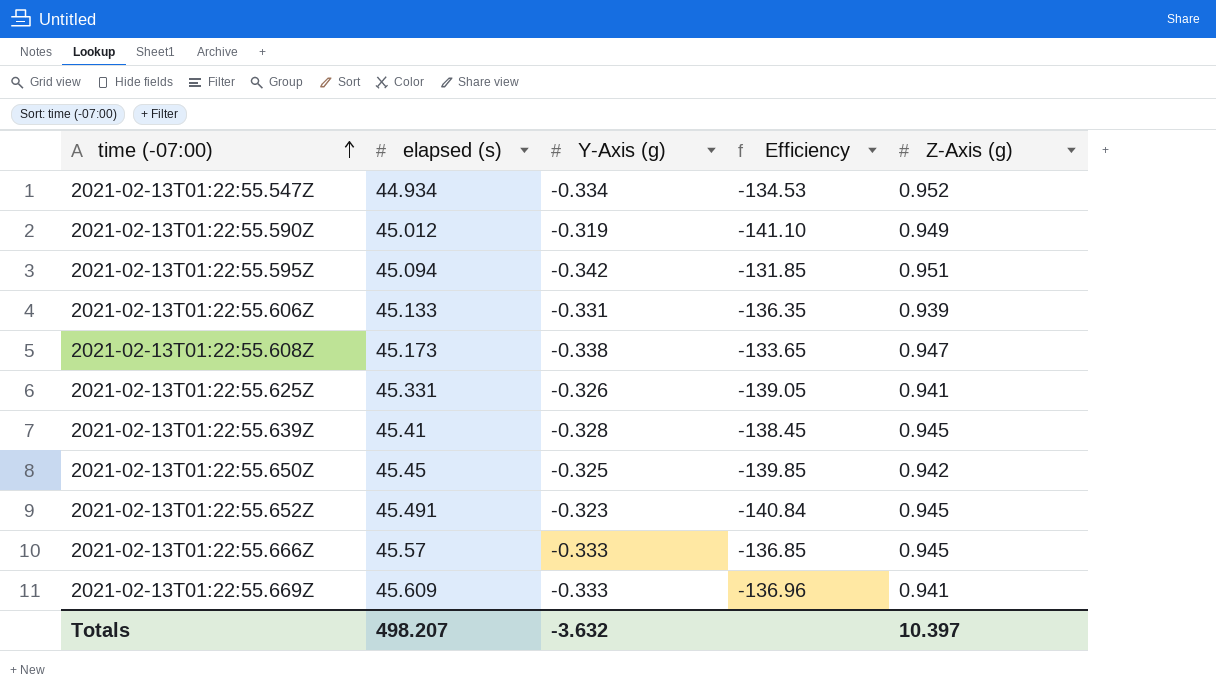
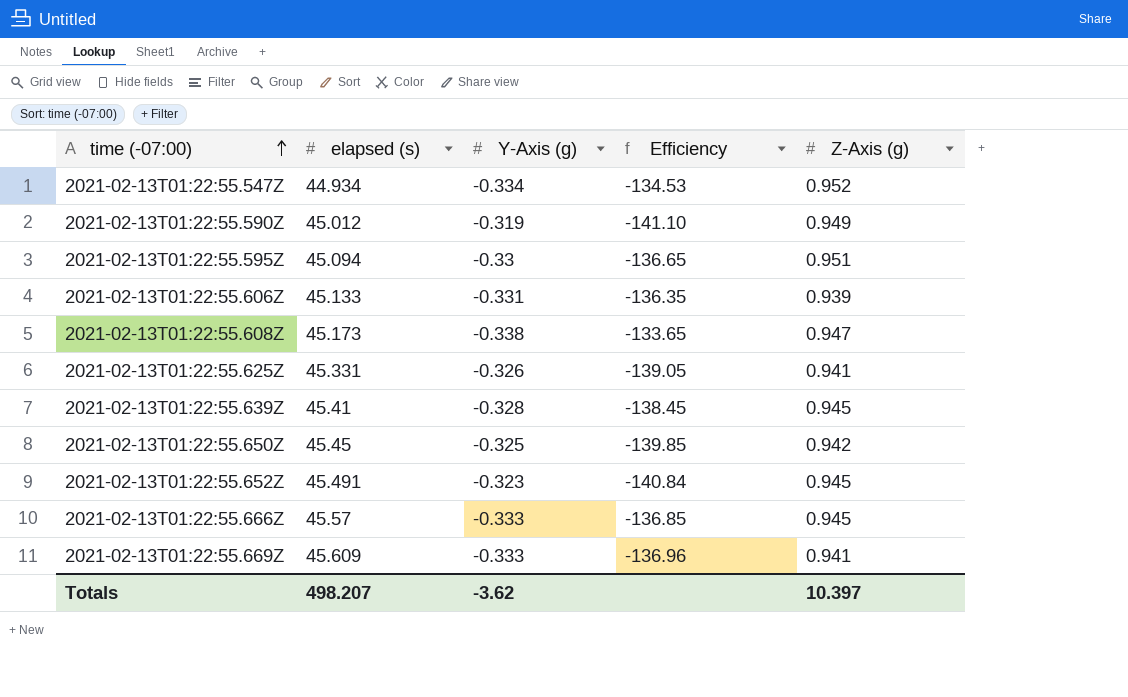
2021-02-13T01:22:55.595Z | Y-Axis (g): -0.342 -> -0.33
2021-02-13T01:22:55.595Z | Efficiency: -131.85 -> -136.65
Totals | Y-Axis (g): -3.632 -> -3.62

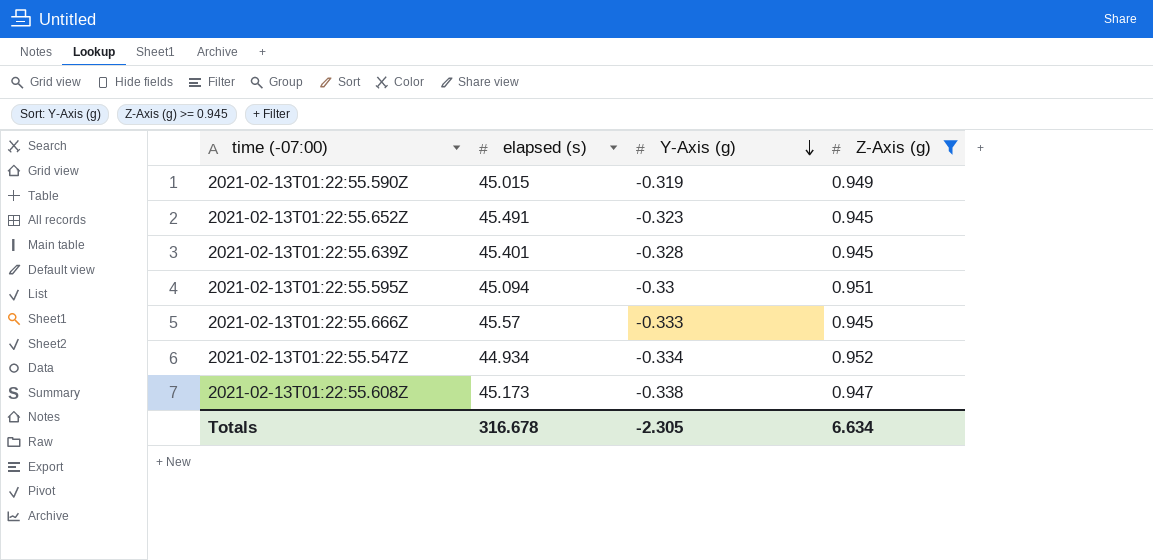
filter: none -> Z-Axis (g) >= 0.945
row order: time (-07:00) ascending -> Y-Axis (g) descending
column Efficiency | formula: [elapsed (s)] / [Y-Axis (g)] -> none
2021-02-13T01:22:55.590Z | elapsed (s): 45.012 -> 45.015
2021-02-13T01:22:55.639Z | elapsed (s): 45.41 -> 45.401
Totals | elapsed (s): 498.207 -> 316.678
Totals | Y-Axis (g): -3.62 -> -2.305
Totals | Z-Axis (g): 10.397 -> 6.634

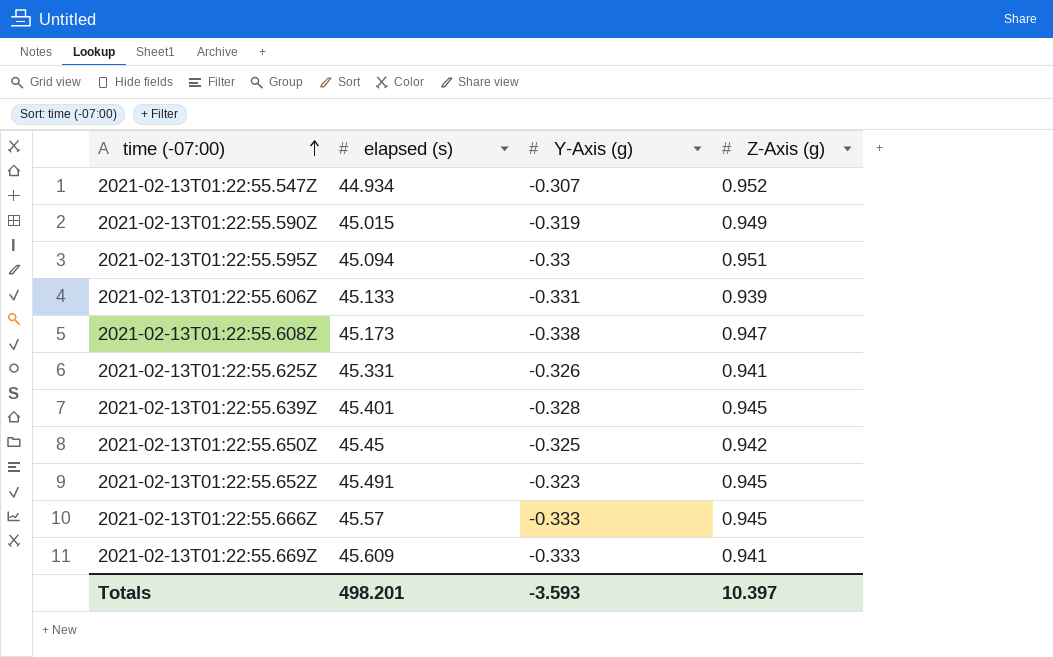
filter: Z-Axis (g) >= 0.945 -> none
row order: Y-Axis (g) descending -> time (-07:00) ascending
2021-02-13T01:22:55.547Z | Y-Axis (g): -0.334 -> -0.307
Totals | elapsed (s): 316.678 -> 498.201
Totals | Y-Axis (g): -2.305 -> -3.593
Totals | Z-Axis (g): 6.634 -> 10.397

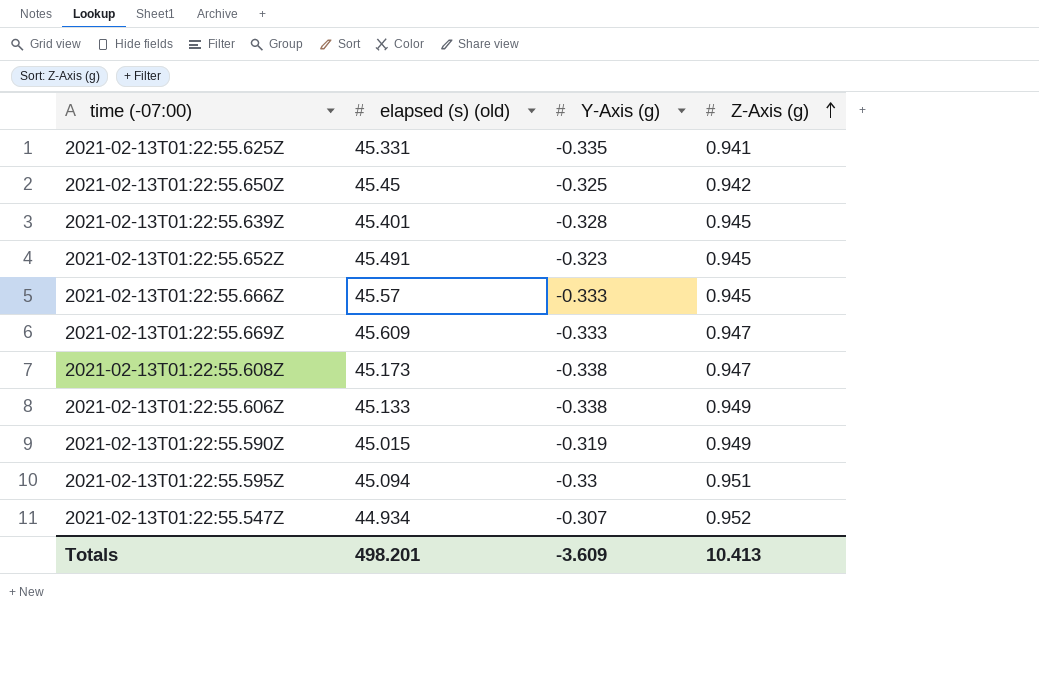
row order: time (-07:00) ascending -> Z-Axis (g) ascending
column name: elapsed (s) -> elapsed (s) (old)
2021-02-13T01:22:55.625Z | Y-Axis (g): -0.326 -> -0.335
2021-02-13T01:22:55.669Z | Z-Axis (g): 0.941 -> 0.947
2021-02-13T01:22:55.606Z | Y-Axis (g): -0.331 -> -0.338
2021-02-13T01:22:55.606Z | Z-Axis (g): 0.939 -> 0.949
Totals | Y-Axis (g): -3.593 -> -3.609
Totals | Z-Axis (g): 10.397 -> 10.413

